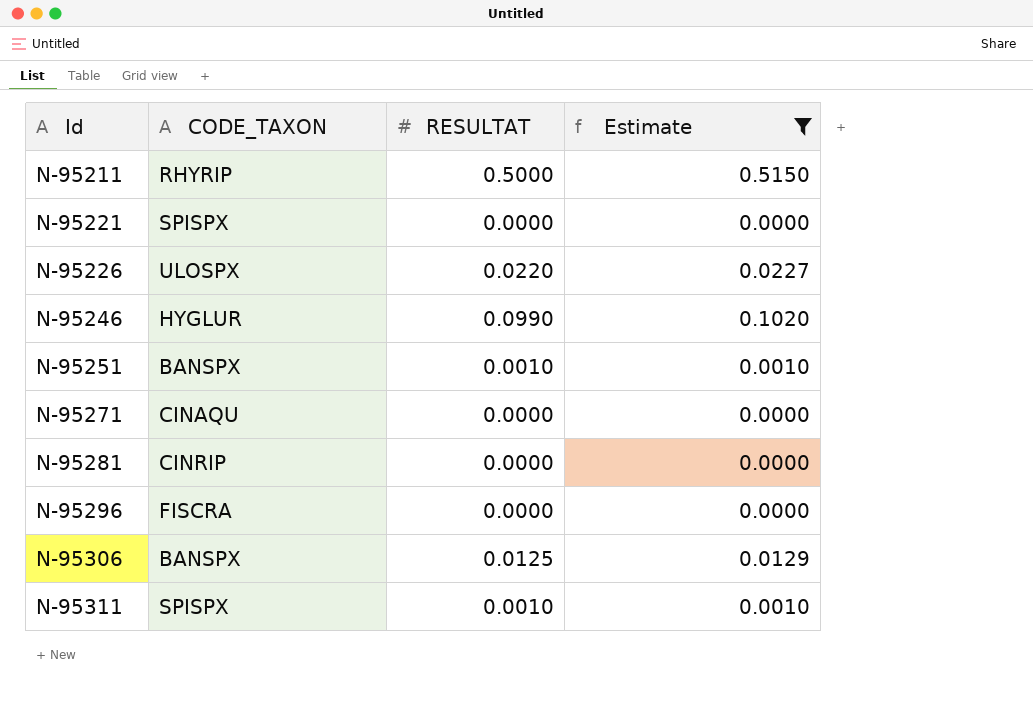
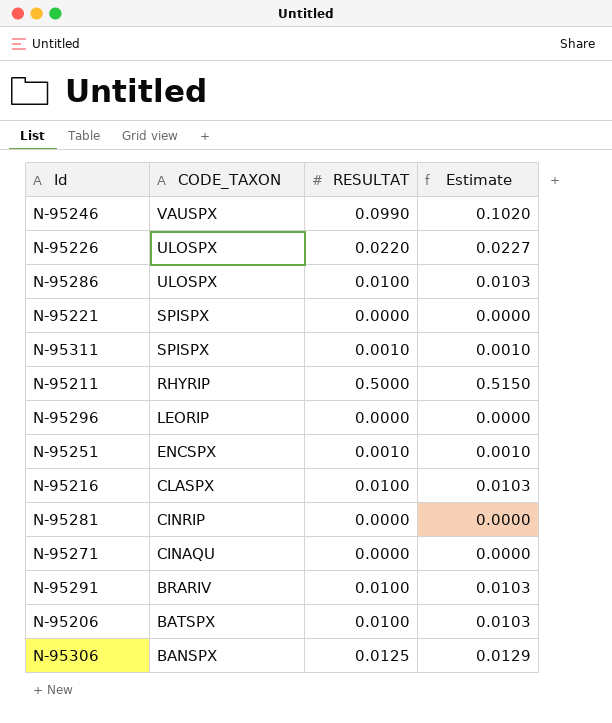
filter: Estimate != 0.0103 -> none
row order: Id ascending -> CODE_TAXON descending
N-95246 | CODE_TAXON: HYGLUR -> VAUSPX
N-95296 | CODE_TAXON: FISCRA -> LEORIP
N-95251 | CODE_TAXON: BANSPX -> ENCSPX

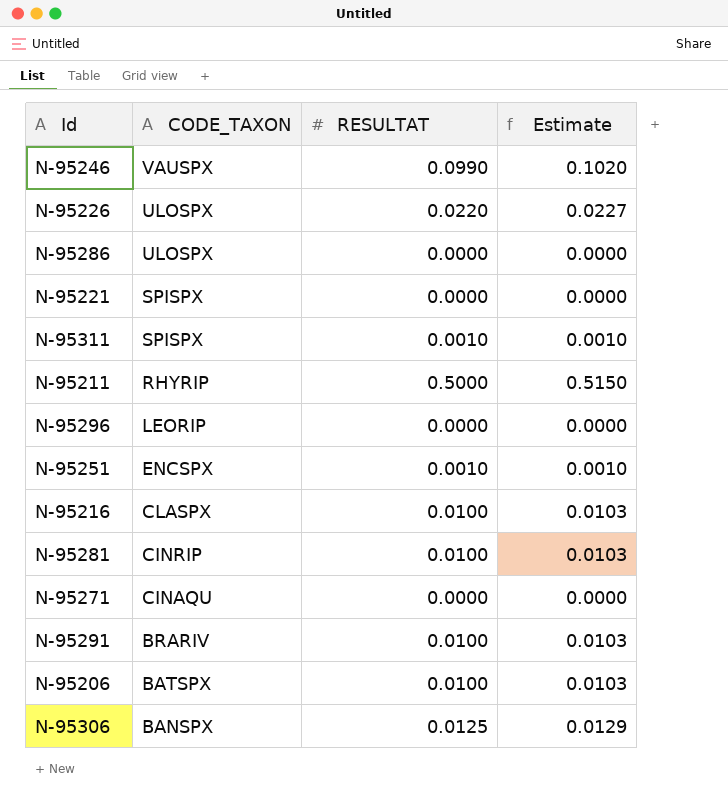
N-95286 | RESULTAT: 0.0100 -> 0.0000
N-95286 | Estimate: 0.0103 -> 0.0000
N-95281 | RESULTAT: 0.0000 -> 0.0100
N-95281 | Estimate: 0.0000 -> 0.0103

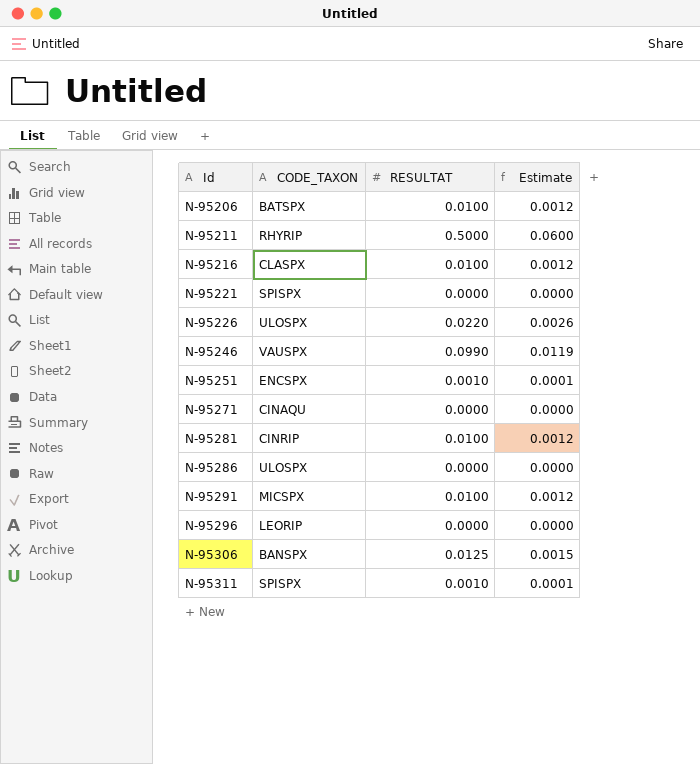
row order: CODE_TAXON descending -> Id ascending
column Estimate | formula: [RESULTAT] * 1.03 -> [RESULTAT] * 0.12
N-95291 | CODE_TAXON: BRARIV -> MICSPX

